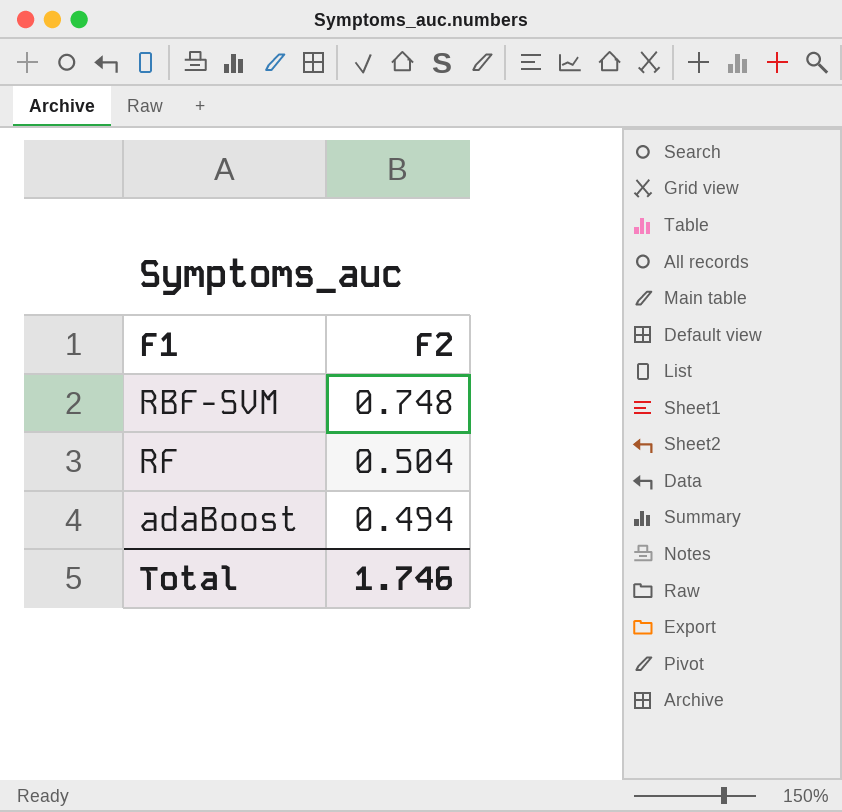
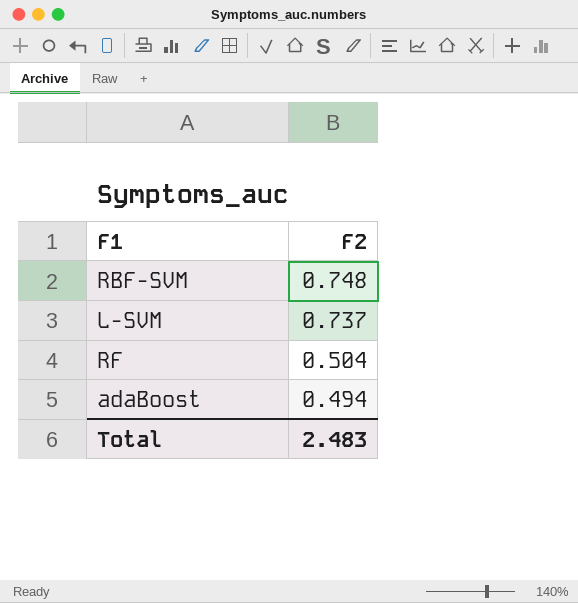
row L-SVM: none -> 0.737
Total | F2: 1.746 -> 2.483

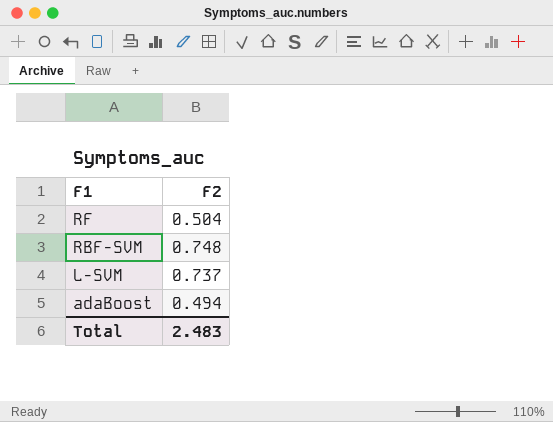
row order: F2 descending -> F1 descending

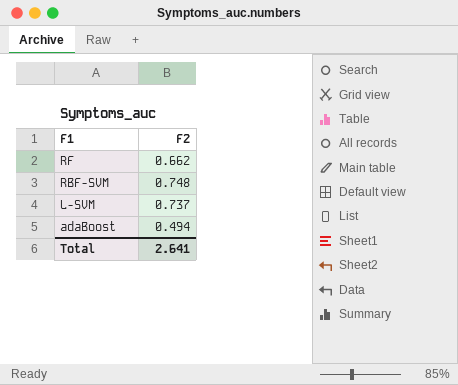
RF | F2: 0.504 -> 0.662
Total | F2: 2.483 -> 2.641

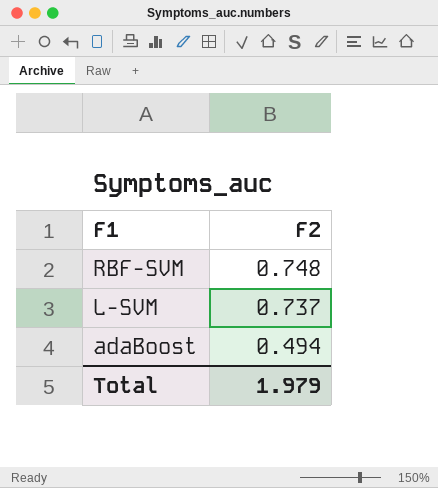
row RF: 0.662 -> none
Total | F2: 2.641 -> 1.979

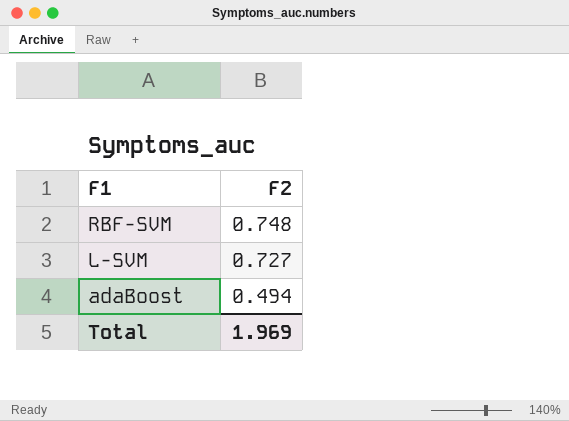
L-SVM | F2: 0.737 -> 0.727
Total | F2: 1.979 -> 1.969

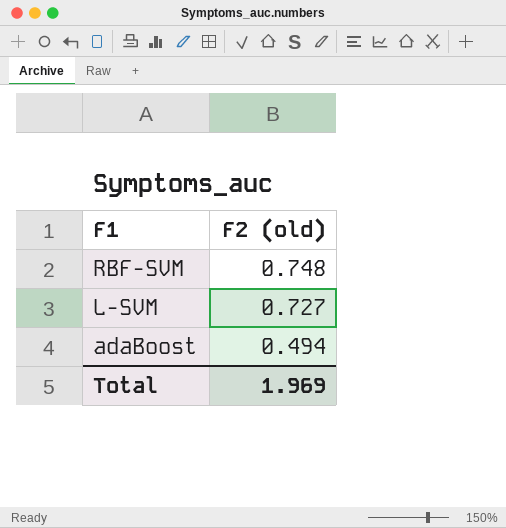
column name: F2 -> F2 (old)

